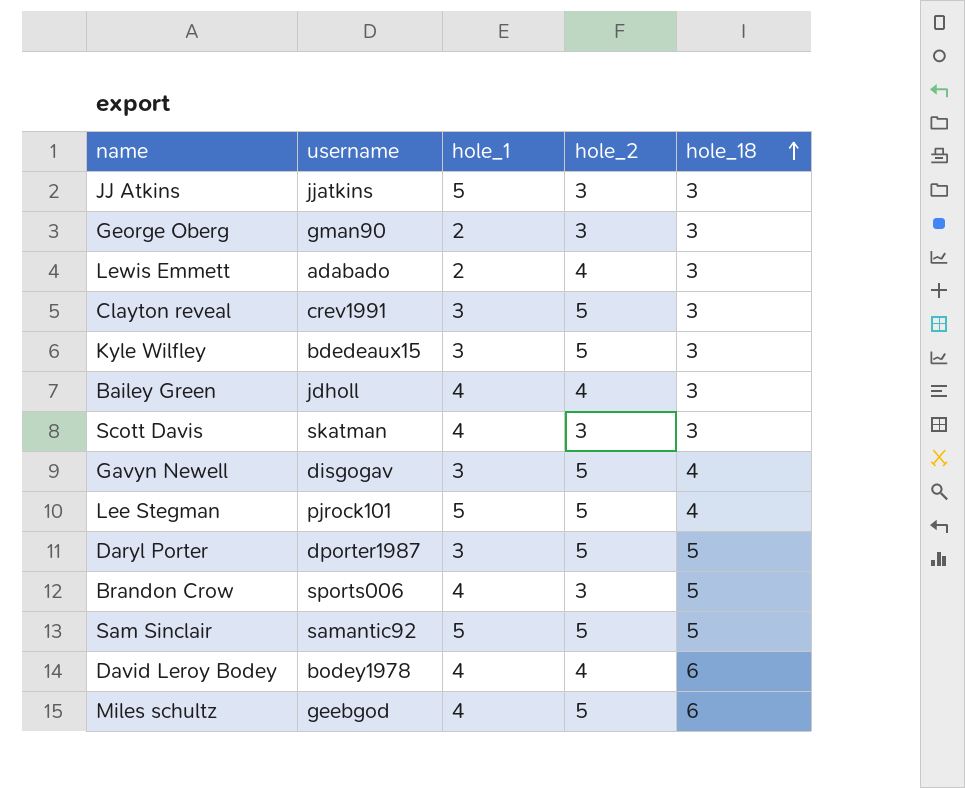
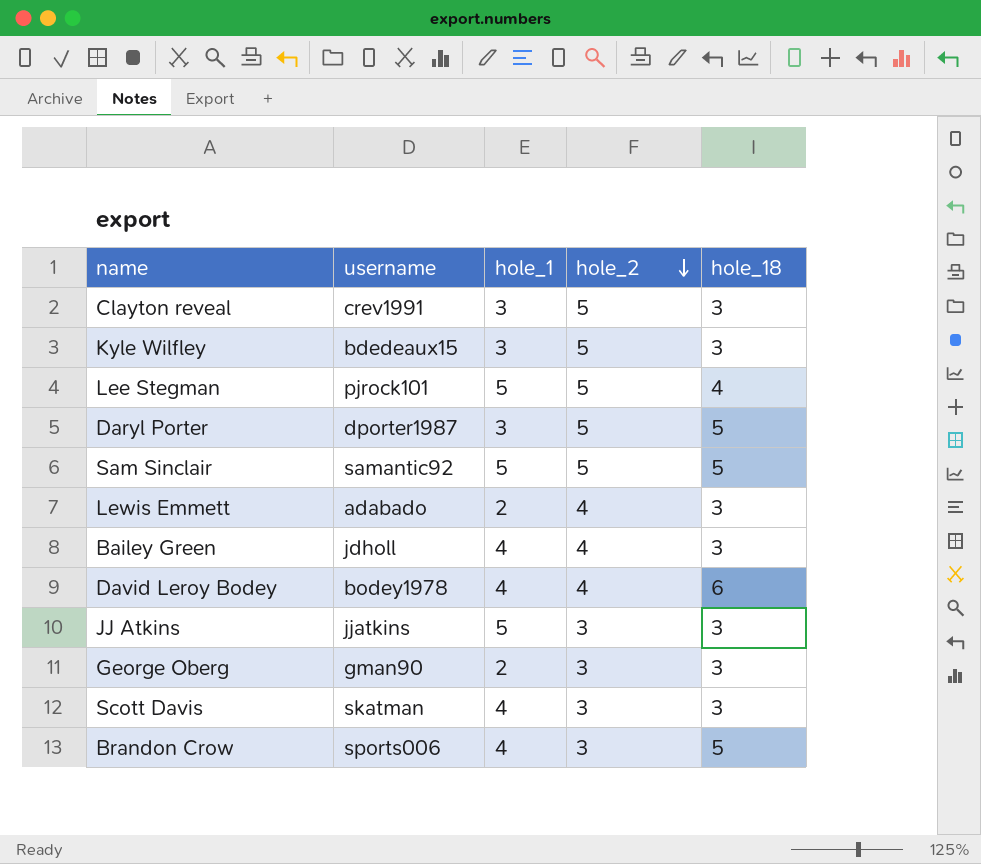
row order: hole_18 ascending -> hole_2 descending
row Gavyn Newell: disgogav | 3 | 5 | 4 -> none
row Miles schultz: geebgod | 4 | 5 | 6 -> none

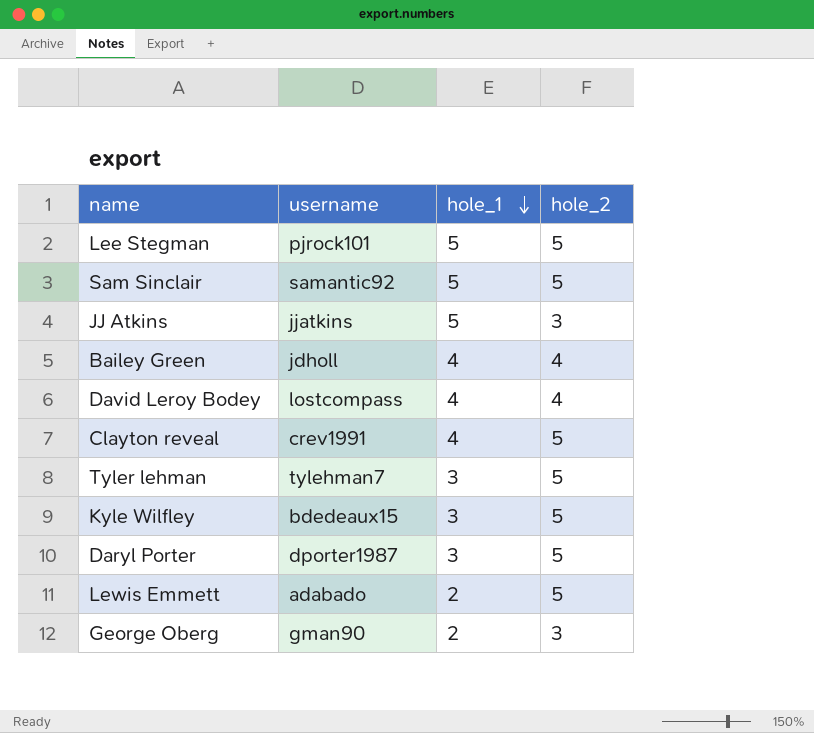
row order: hole_2 descending -> hole_1 descending
column hole_18 | position: 5 -> none
row Scott Davis: skatman | 4 | 3 | 3 -> none
row Brandon Crow: sports006 | 4 | 3 | 5 -> none
David Leroy Bodey | username: bodey1978 -> lostcompass
Clayton reveal | hole_1: 3 -> 4
row Tyler lehman: none -> tylehman7 | 3 | 5
Lewis Emmett | hole_2: 4 -> 5

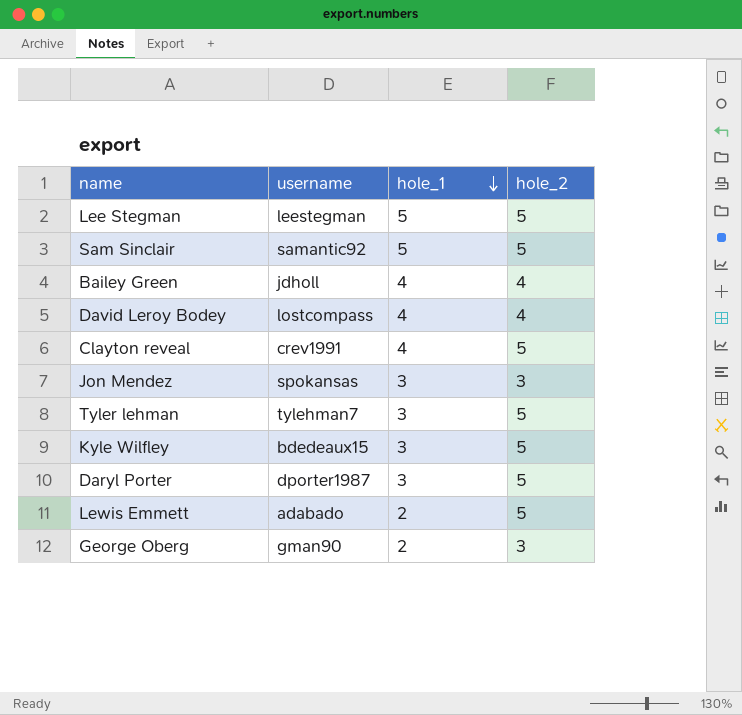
row JJ Atkins: jjatkins | 5 | 3 -> none
Lee Stegman | username: pjrock101 -> leestegman
row Jon Mendez: none -> spokansas | 3 | 3

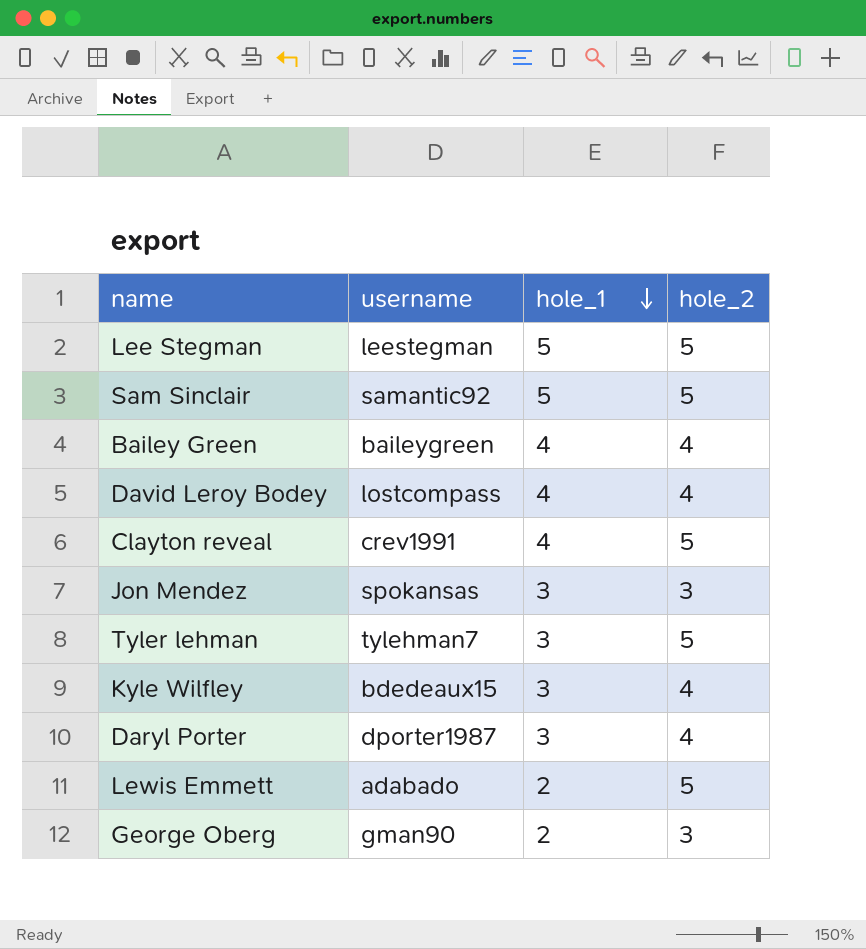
Bailey Green | username: jdholl -> baileygreen
Kyle Wilfley | hole_2: 5 -> 4
Daryl Porter | hole_2: 5 -> 4

